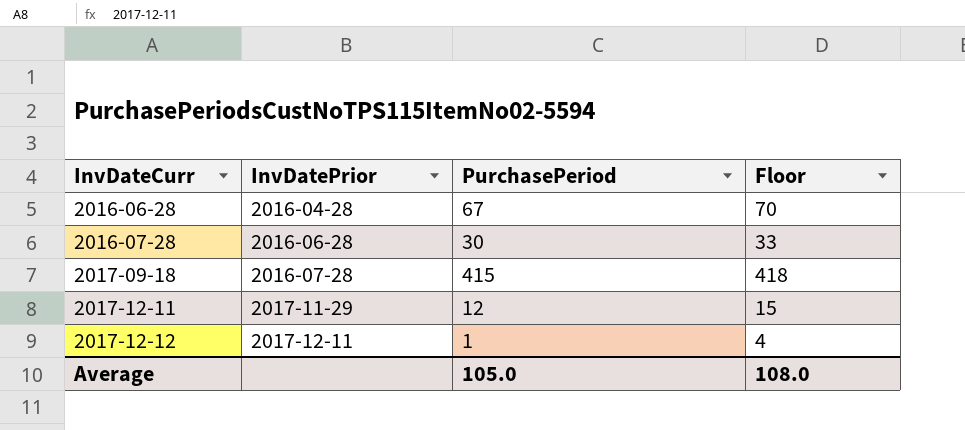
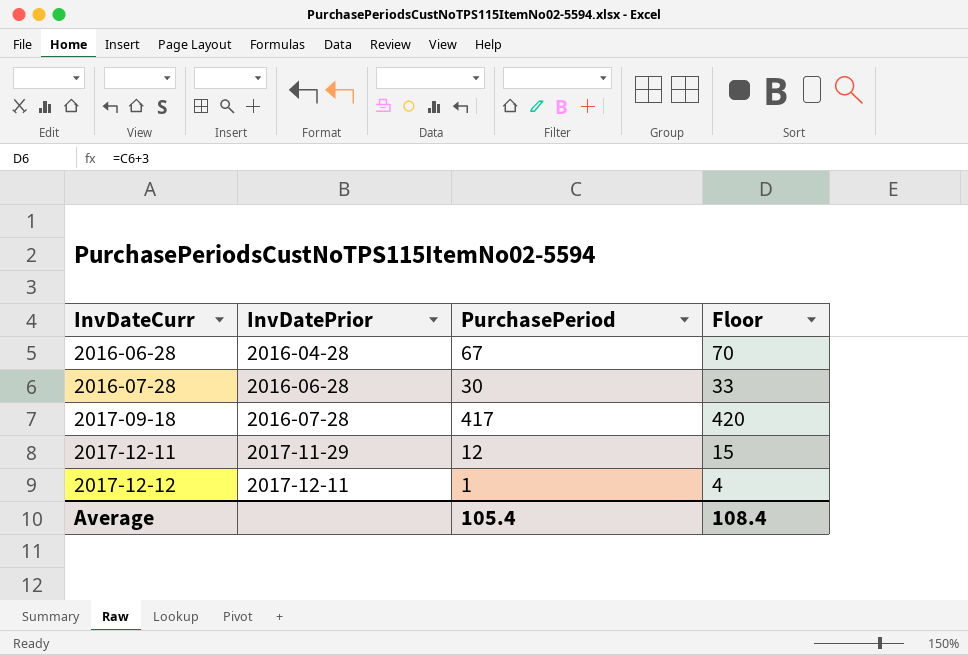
2017-09-18 | PurchasePeriod: 415 -> 417
2017-09-18 | Floor: 418 -> 420
Average | PurchasePeriod: 105.0 -> 105.4
Average | Floor: 108.0 -> 108.4

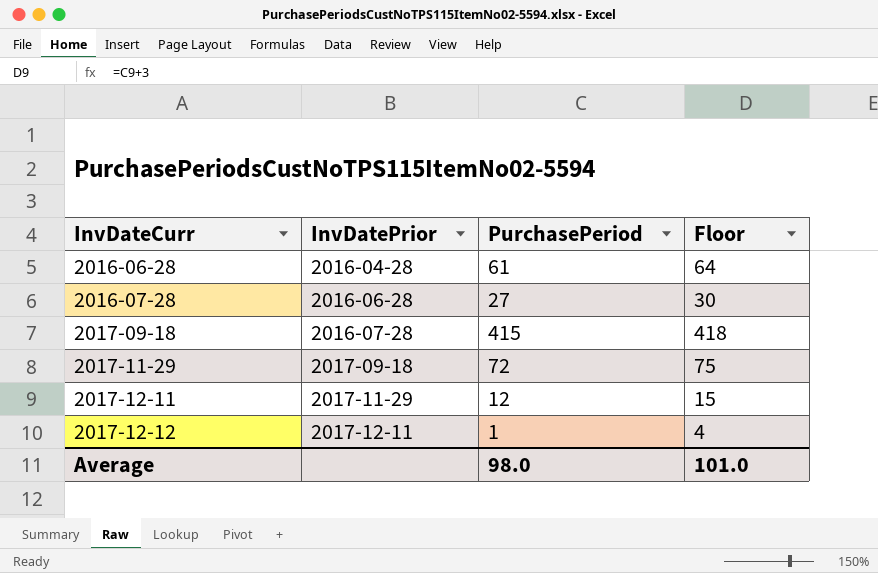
2016-06-28 | PurchasePeriod: 67 -> 61
2016-06-28 | Floor: 70 -> 64
2016-07-28 | PurchasePeriod: 30 -> 27
2016-07-28 | Floor: 33 -> 30
2017-09-18 | PurchasePeriod: 417 -> 415
2017-09-18 | Floor: 420 -> 418
row 2017-11-29: none -> 2017-09-18 | 72 | 75
Average | PurchasePeriod: 105.4 -> 98.0
Average | Floor: 108.4 -> 101.0

